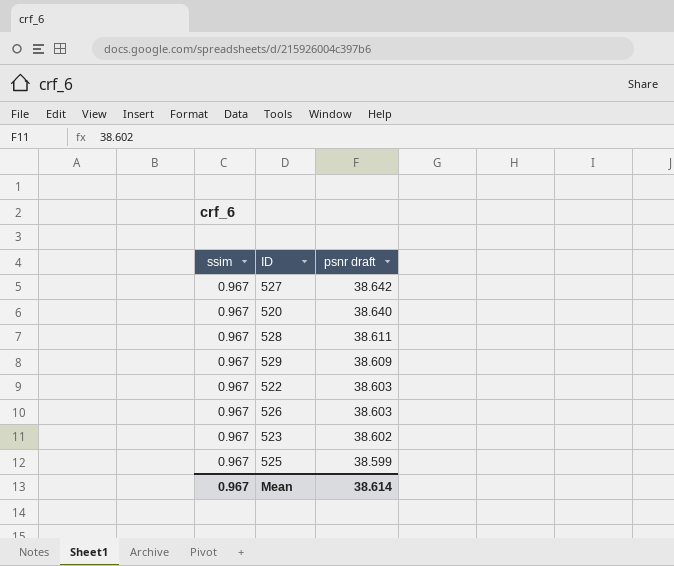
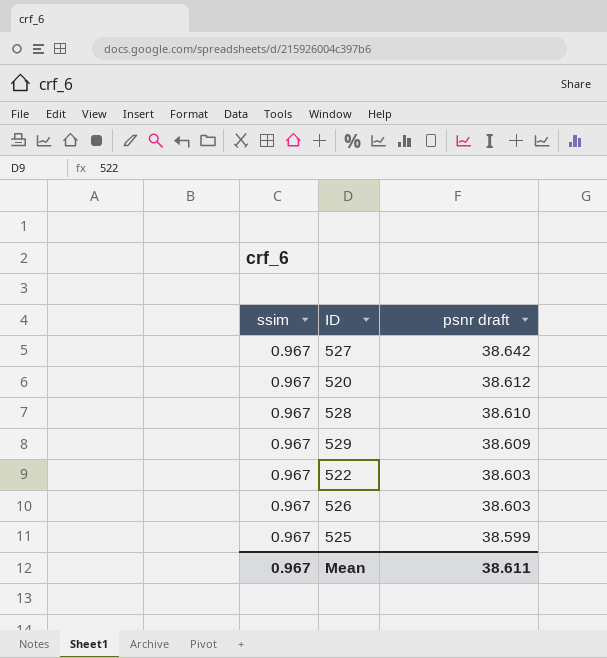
row 523: 0.967 | 38.602 -> none
520 | psnr draft: 38.640 -> 38.612
528 | psnr draft: 38.611 -> 38.610
Mean | psnr draft: 38.614 -> 38.611

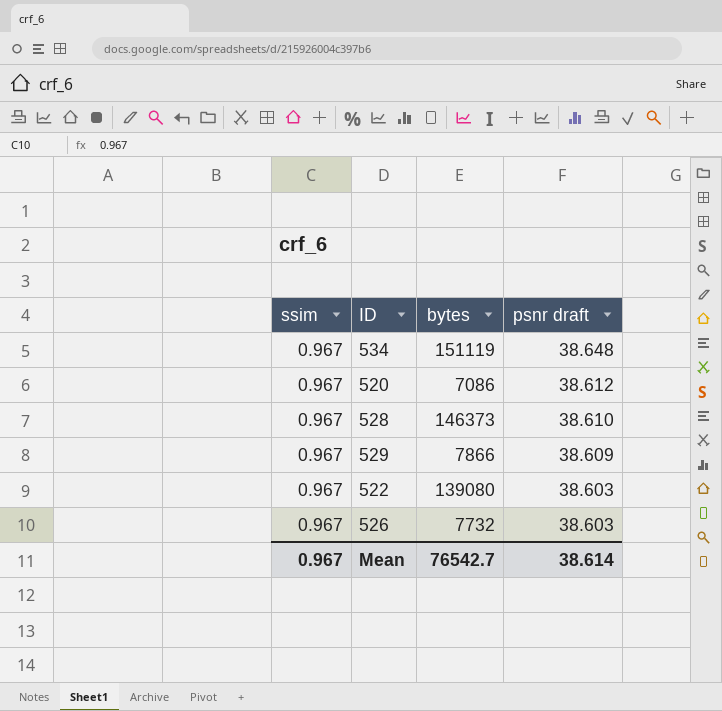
column bytes | position: none -> 3
row 527: 0.967 | 38.642 -> none
row 525: 0.967 | 38.599 -> none
row 534: none -> 0.967 | 151119 | 38.648
Mean | psnr draft: 38.611 -> 38.614

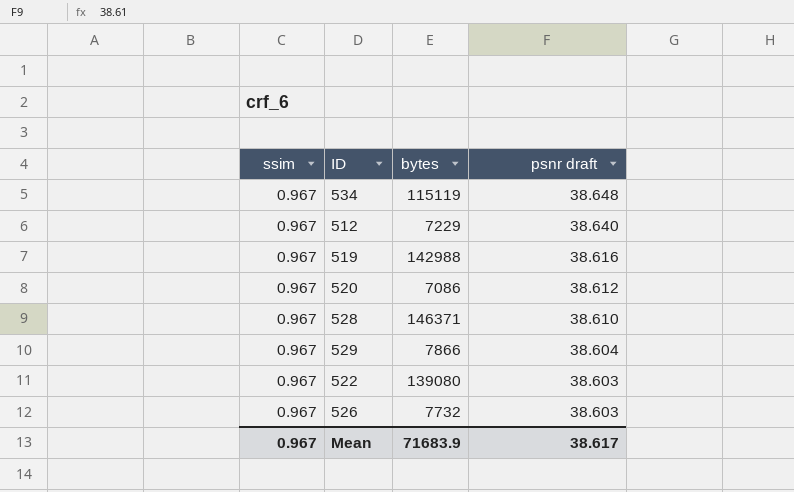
534 | bytes: 151119 -> 115119
row 512: none -> 0.967 | 7229 | 38.640
row 519: none -> 0.967 | 142988 | 38.616
528 | bytes: 146373 -> 146371
529 | psnr draft: 38.609 -> 38.604
Mean | bytes: 76542.7 -> 71683.9
Mean | psnr draft: 38.614 -> 38.617

